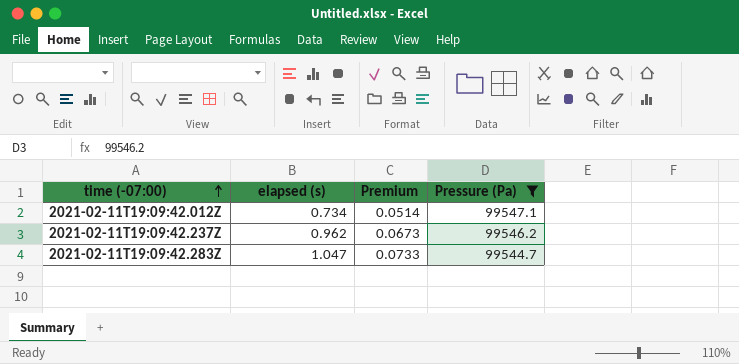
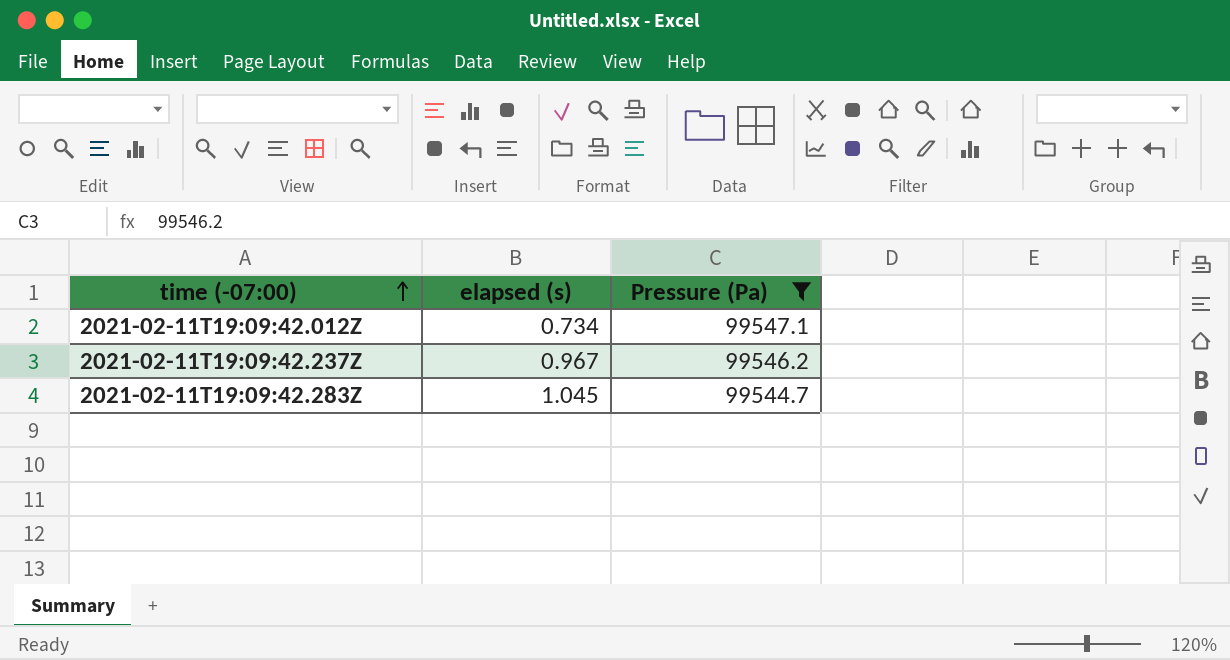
column Premium | formula: [elapsed (s)] * 0.07 -> none
2021-02-11T19:09:42.237Z | elapsed (s): 0.962 -> 0.967
2021-02-11T19:09:42.283Z | elapsed (s): 1.047 -> 1.045

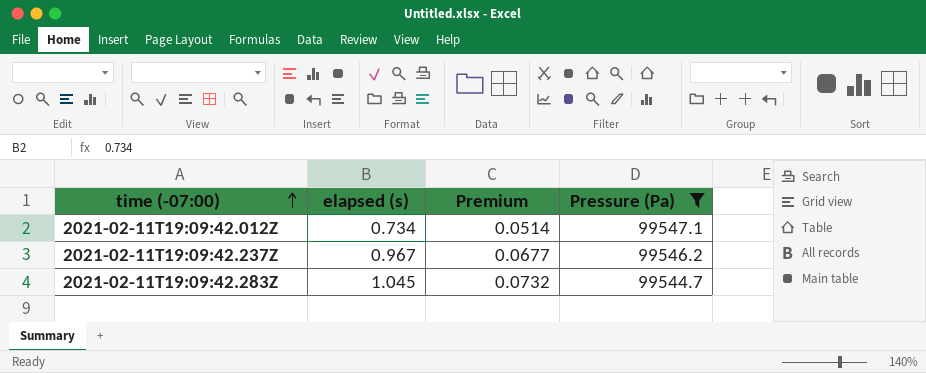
column Premium | formula: none -> [elapsed (s)] * 0.07

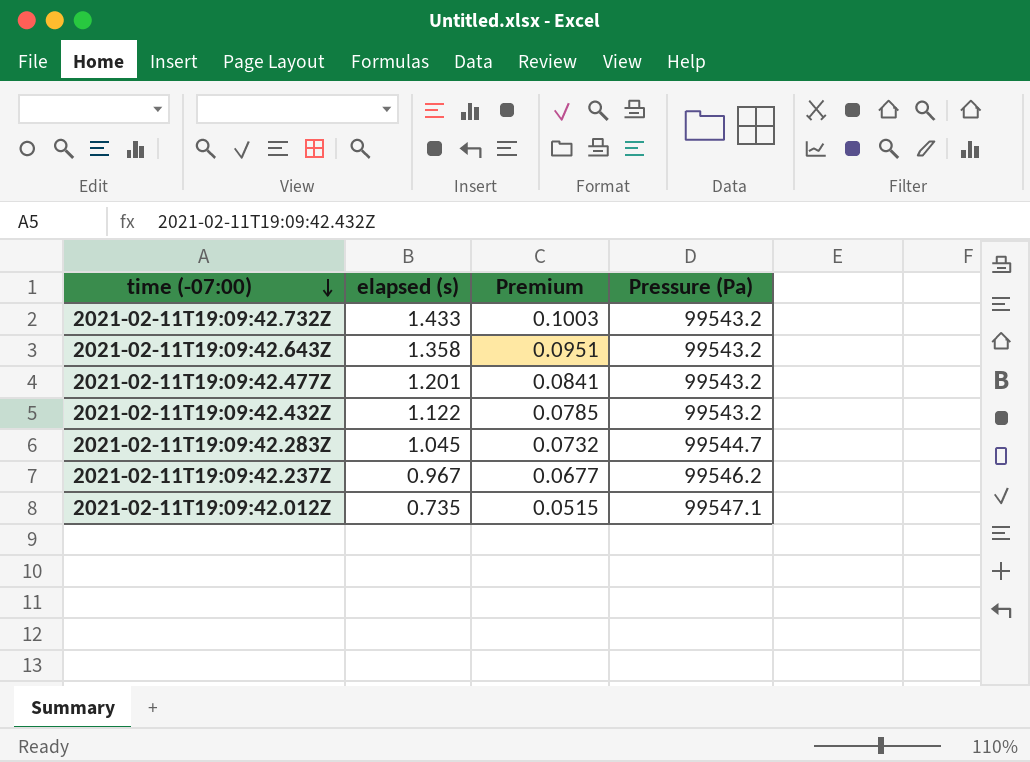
filter: Pressure (Pa) != 99543.2 -> none
row order: time (-07:00) ascending -> time (-07:00) descending
2021-02-11T19:09:42.012Z | elapsed (s): 0.734 -> 0.735
2021-02-11T19:09:42.012Z | Premium: 0.0514 -> 0.0515

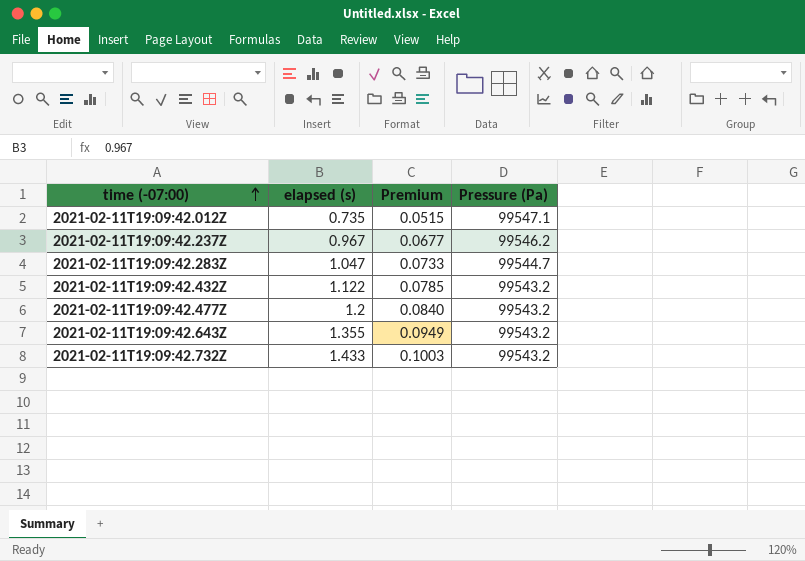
row order: time (-07:00) descending -> time (-07:00) ascending
2021-02-11T19:09:42.283Z | elapsed (s): 1.045 -> 1.047
2021-02-11T19:09:42.283Z | Premium: 0.0732 -> 0.0733
2021-02-11T19:09:42.477Z | elapsed (s): 1.201 -> 1.2
2021-02-11T19:09:42.477Z | Premium: 0.0841 -> 0.0840
2021-02-11T19:09:42.643Z | elapsed (s): 1.358 -> 1.355
2021-02-11T19:09:42.643Z | Premium: 0.0951 -> 0.0949

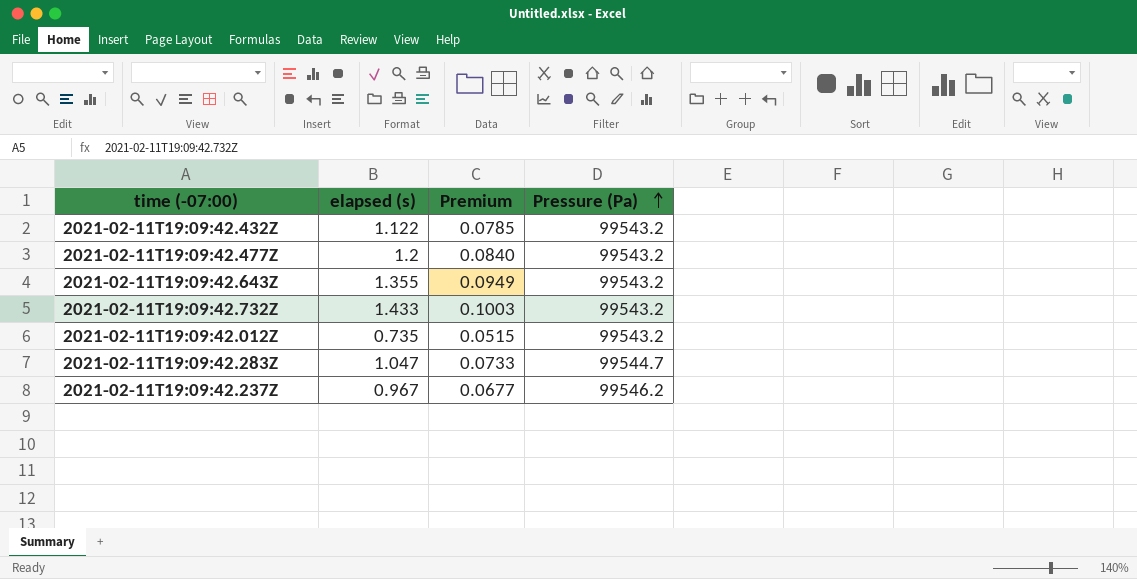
row order: time (-07:00) ascending -> Pressure (Pa) ascending
2021-02-11T19:09:42.012Z | Pressure (Pa): 99547.1 -> 99543.2

